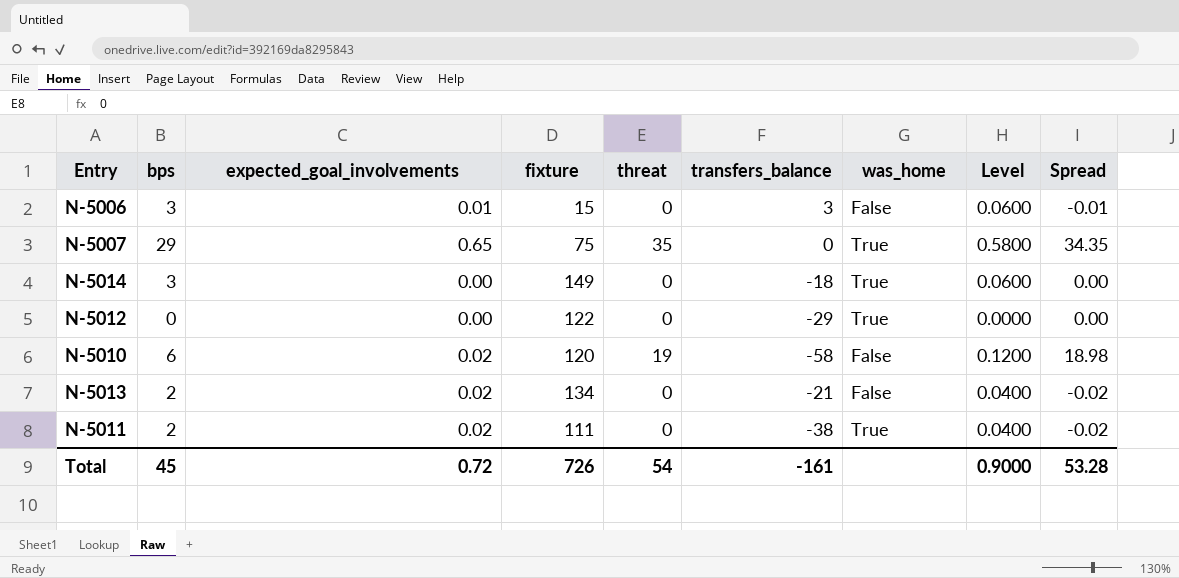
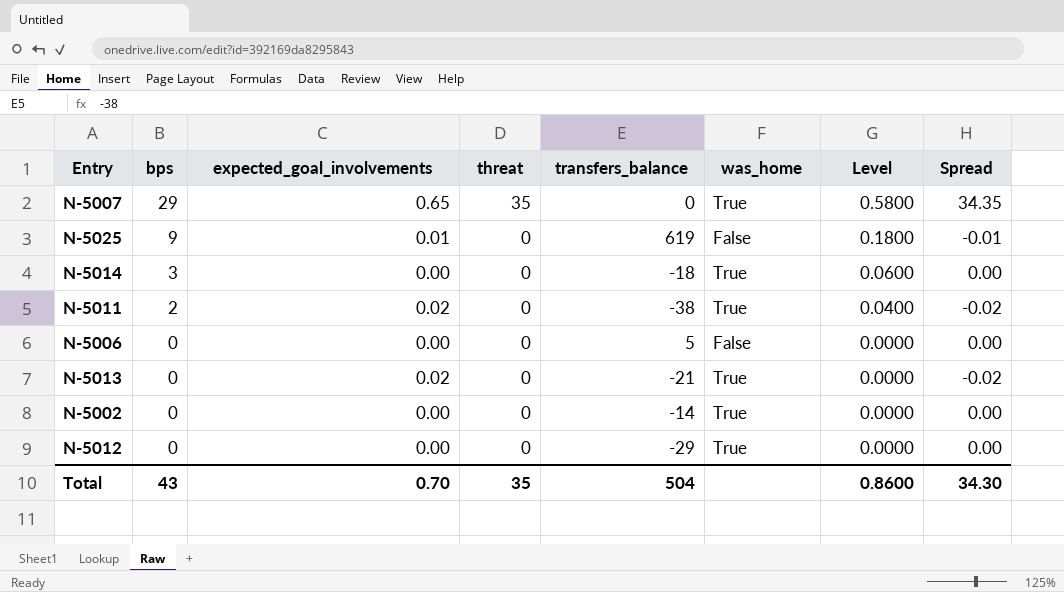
row order: none -> bps descending
column fixture | position: 4 -> none
row N-5010: 6 | 0.02 | 120 | 19 | -58 | False | 0.1200 | 18.98 -> none
row N-5025: none -> 9 | 0.01 | 0 | 619 | False | 0.1800 | -0.01
N-5006 | bps: 3 -> 0
N-5006 | expected_goal_involvements: 0.01 -> 0.00
N-5006 | transfers_balance: 3 -> 5
N-5006 | Level: 0.0600 -> 0.0000
N-5006 | Spread: -0.01 -> 0.00
N-5013 | bps: 2 -> 0
N-5013 | was_home: False -> True
N-5013 | Level: 0.0400 -> 0.0000
row N-5002: none -> 0 | 0.00 | 0 | -14 | True | 0.0000 | 0.00
Total | bps: 45 -> 43
Total | expected_goal_involvements: 0.72 -> 0.70
Total | threat: 54 -> 35
Total | transfers_balance: -161 -> 504
Total | Level: 0.9000 -> 0.8600
Total | Spread: 53.28 -> 34.30

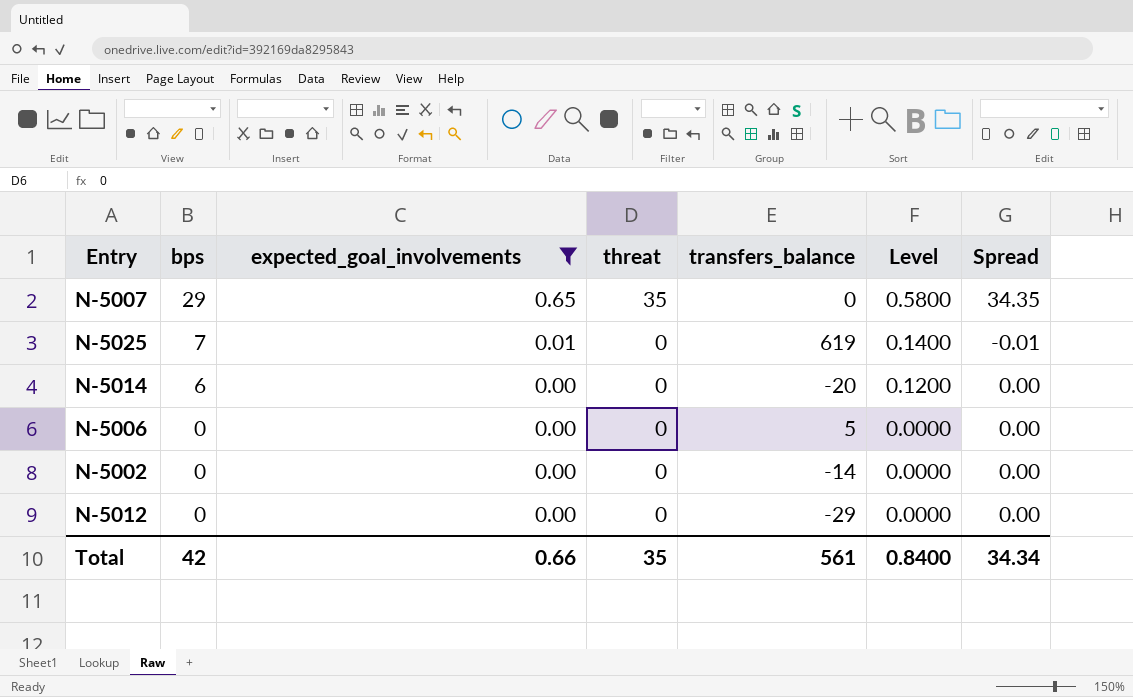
filter: none -> expected_goal_involvements != 0.02
column was_home | position: 6 -> none
N-5025 | bps: 9 -> 7
N-5025 | Level: 0.1800 -> 0.1400
N-5014 | bps: 3 -> 6
N-5014 | transfers_balance: -18 -> -20
N-5014 | Level: 0.0600 -> 0.1200
Total | bps: 43 -> 42
Total | expected_goal_involvements: 0.70 -> 0.66
Total | transfers_balance: 504 -> 561
Total | Level: 0.8600 -> 0.8400
Total | Spread: 34.30 -> 34.34

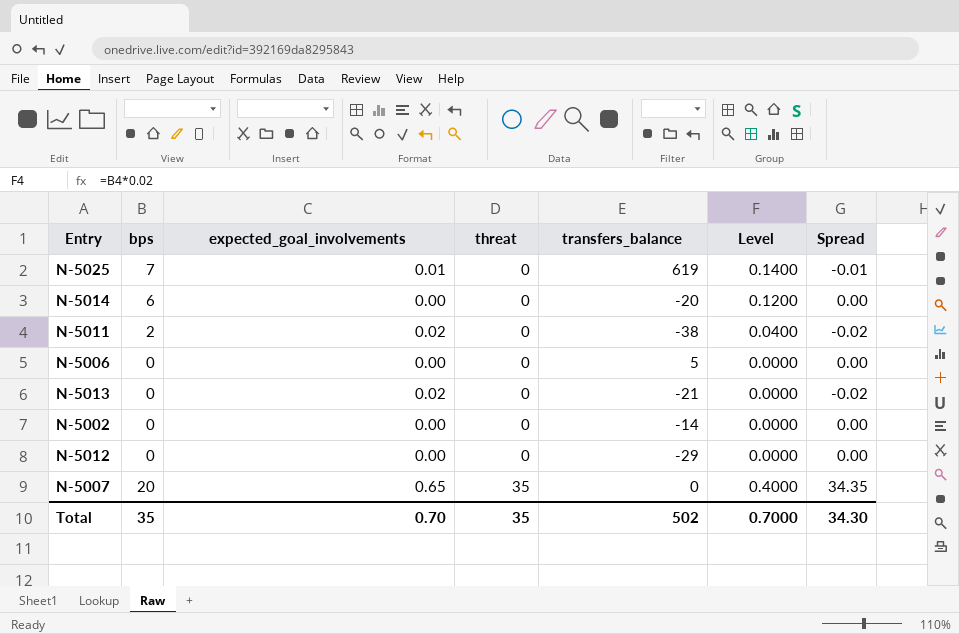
filter: expected_goal_involvements != 0.02 -> none
row order: bps descending -> threat ascending
N-5007 | bps: 29 -> 20
N-5007 | Level: 0.5800 -> 0.4000
Total | bps: 42 -> 35
Total | expected_goal_involvements: 0.66 -> 0.70
Total | transfers_balance: 561 -> 502
Total | Level: 0.8400 -> 0.7000
Total | Spread: 34.34 -> 34.30

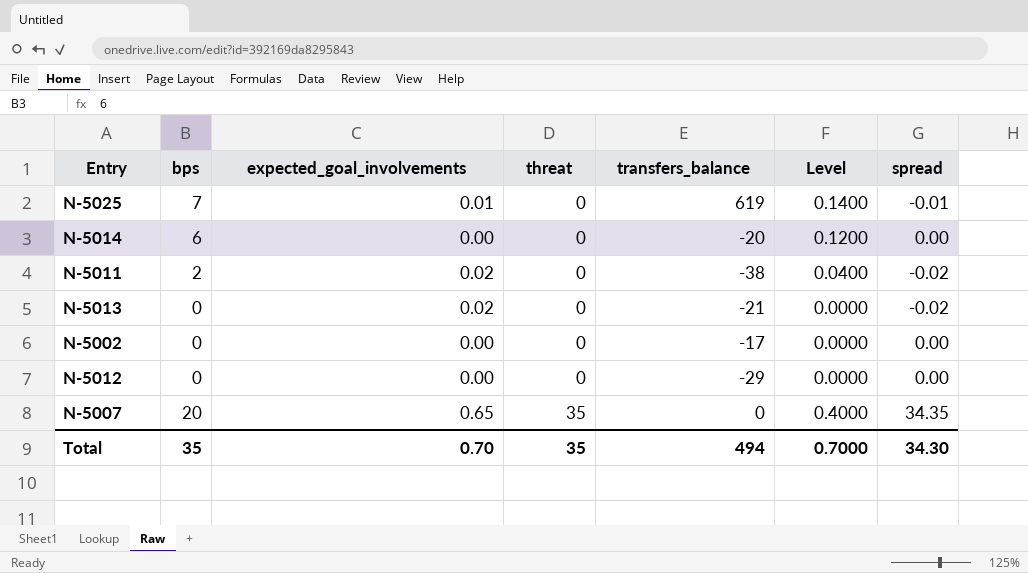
column name: Spread -> spread
row N-5006: 0 | 0.00 | 0 | 5 | 0.0000 | 0.00 -> none
N-5002 | transfers_balance: -14 -> -17
Total | transfers_balance: 502 -> 494

